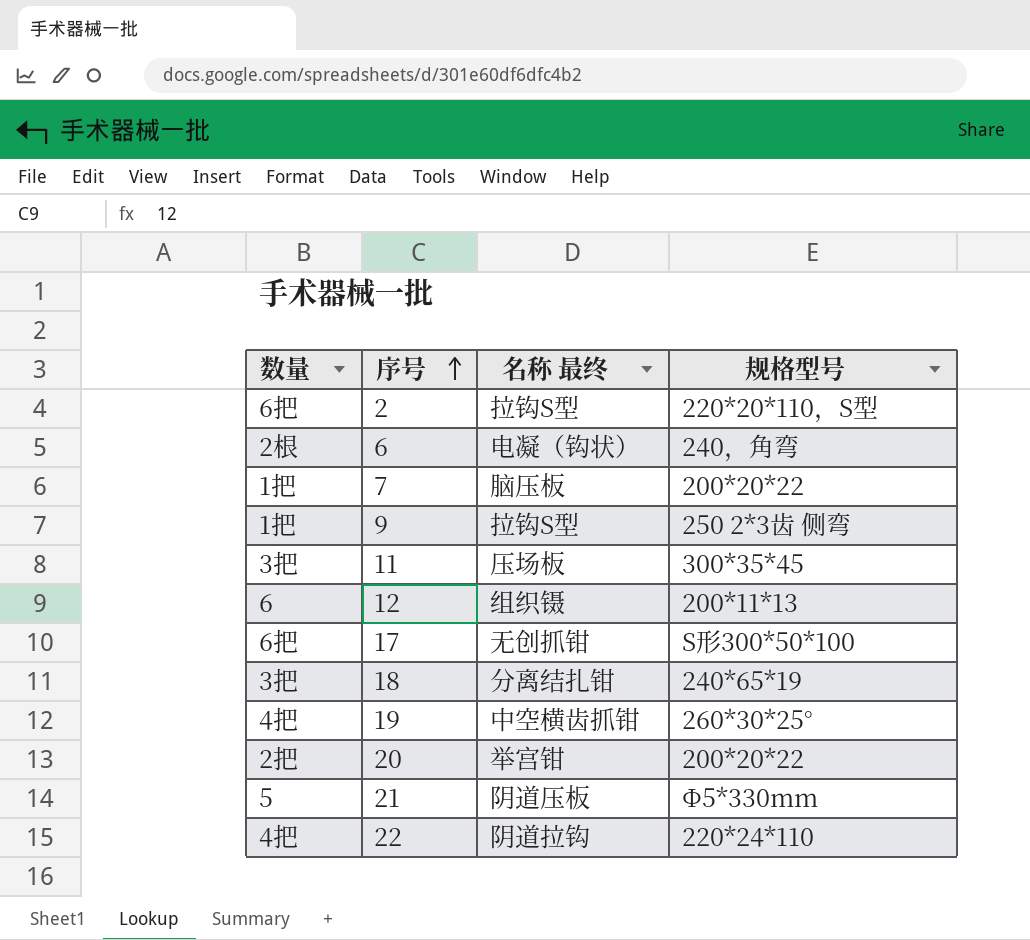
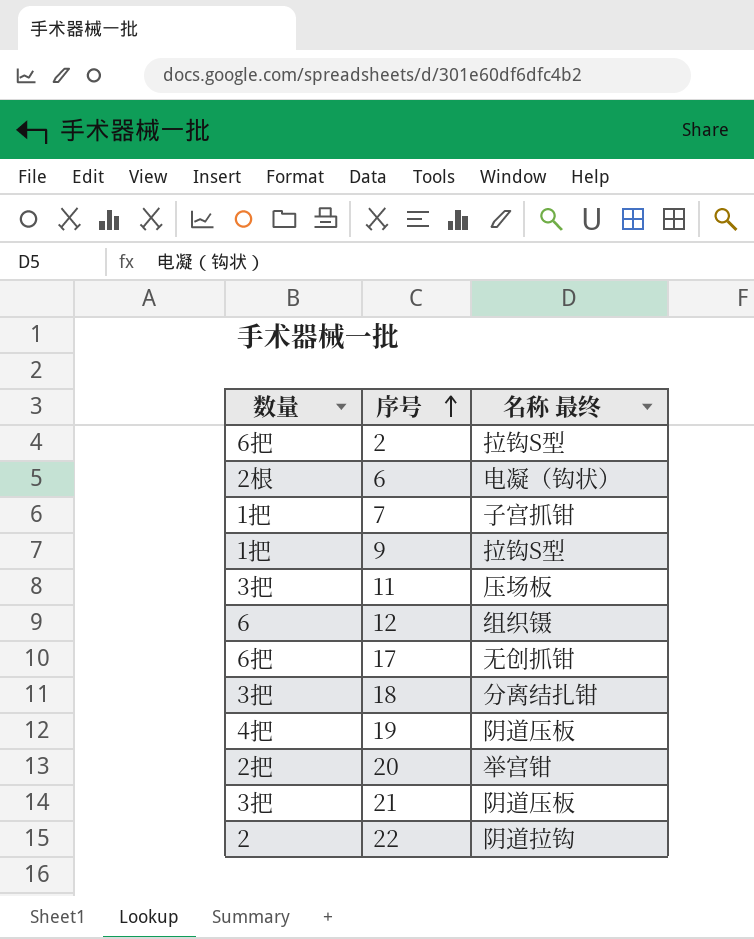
column 规格型号 | position: 4 -> none
7 | 名称 最终: 脑压板 -> 子宫抓钳
19 | 名称 最终: 中空横齿抓钳 -> 阴道压板
21 | 数量: 5 -> 3把
22 | 数量: 4把 -> 2

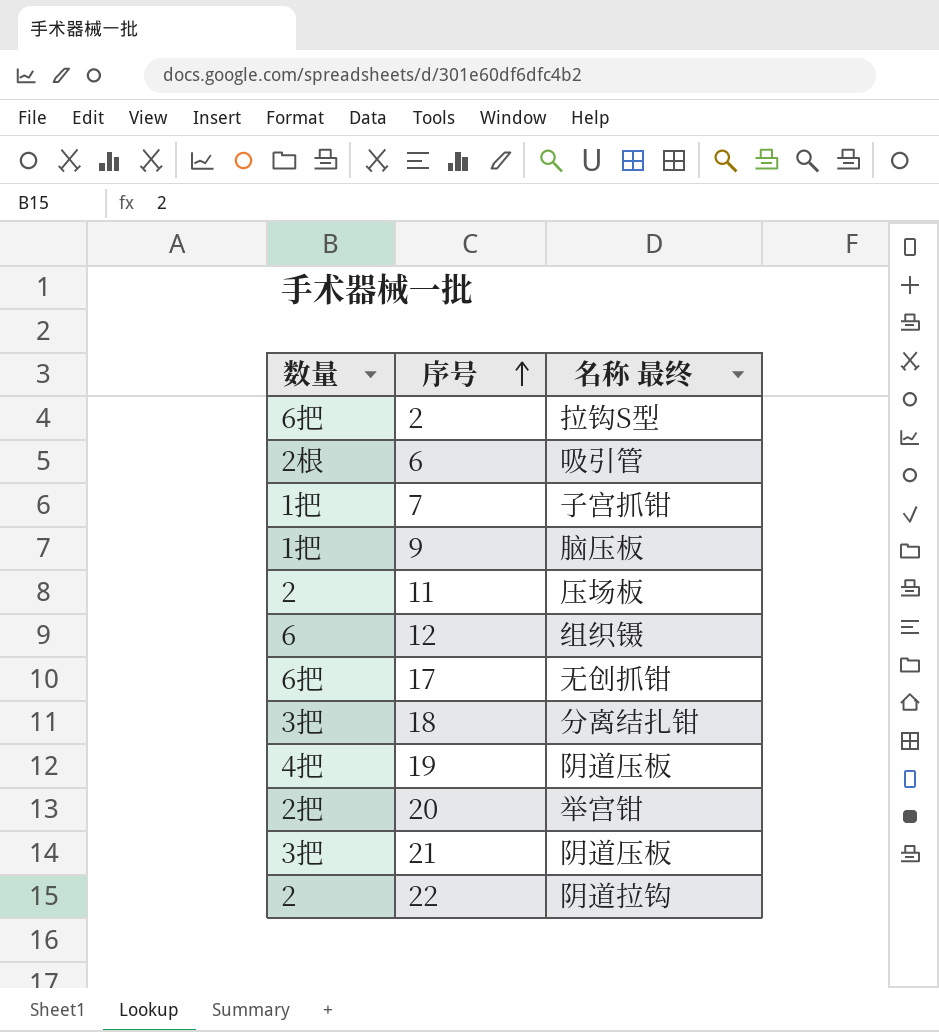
6 | 名称 最终: 电凝（钩状） -> 吸引管
9 | 名称 最终: 拉钩S型 -> 脑压板
11 | 数量: 3把 -> 2

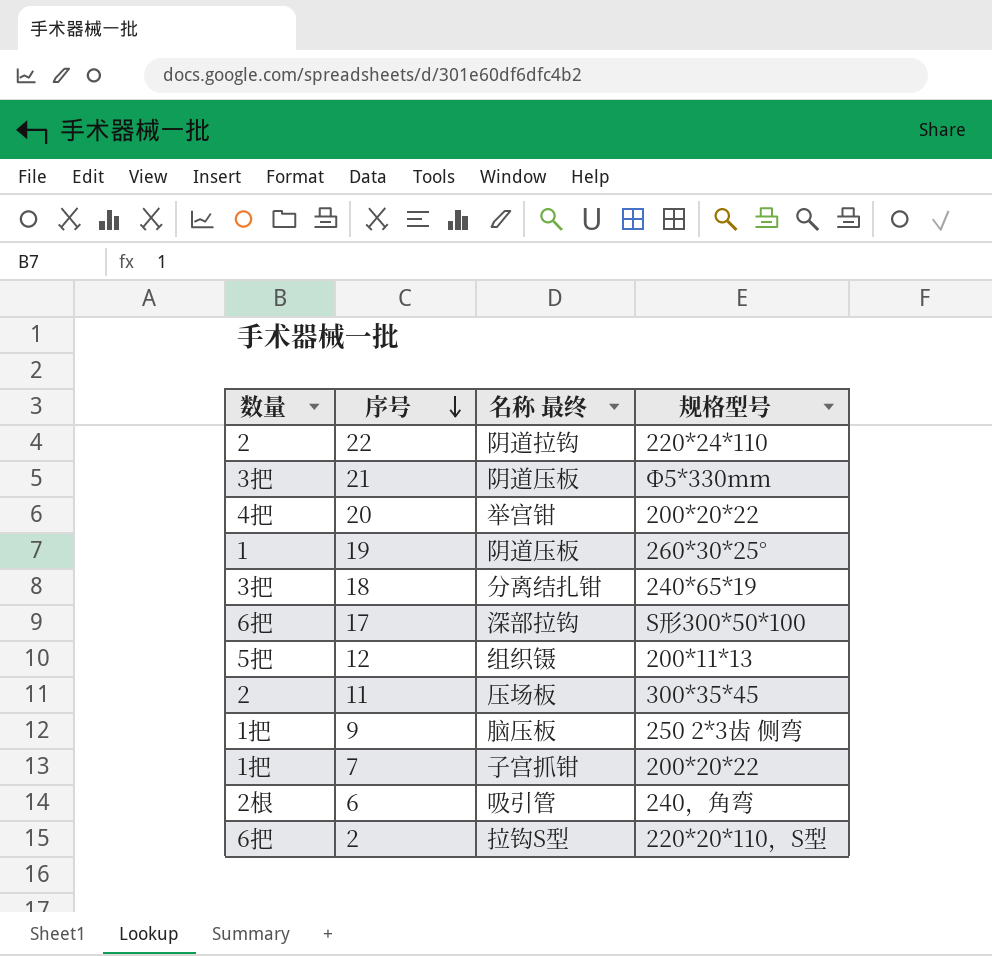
row order: 序号 ascending -> 序号 descending
column 规格型号 | position: none -> 4
20 | 数量: 2把 -> 4把
19 | 数量: 4把 -> 1
17 | 名称 最终: 无创抓钳 -> 深部拉钩
12 | 数量: 6 -> 5把

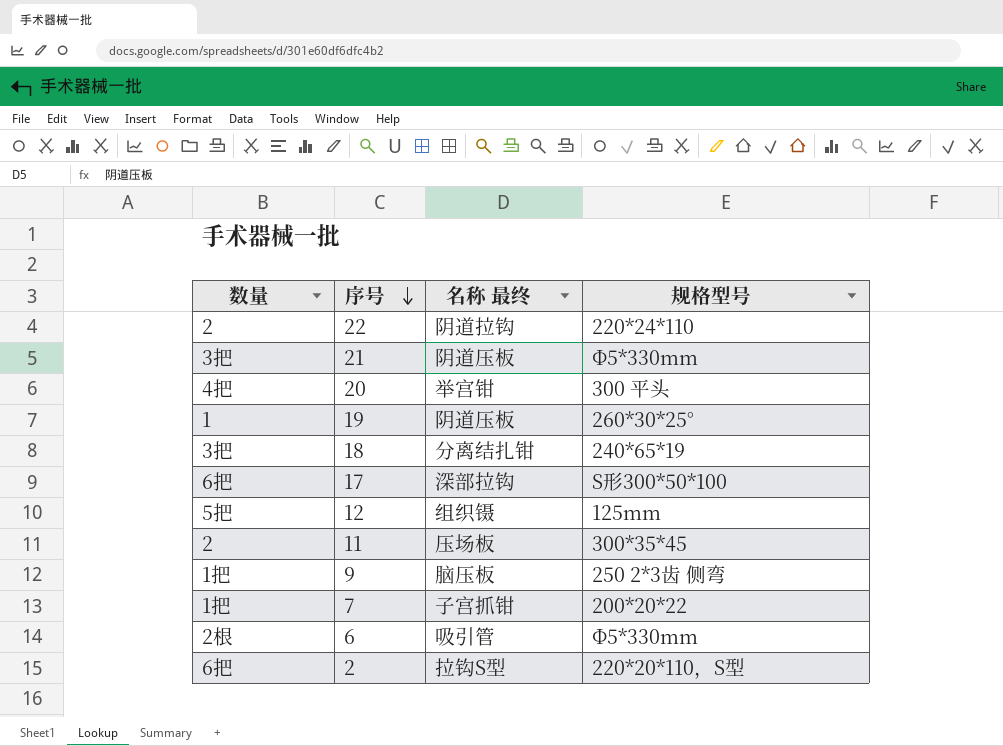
20 | 规格型号: 200*20*22 -> 300 平头
12 | 规格型号: 200*11*13 -> 125mm
6 | 规格型号: 240，角弯 -> Φ5*330mm

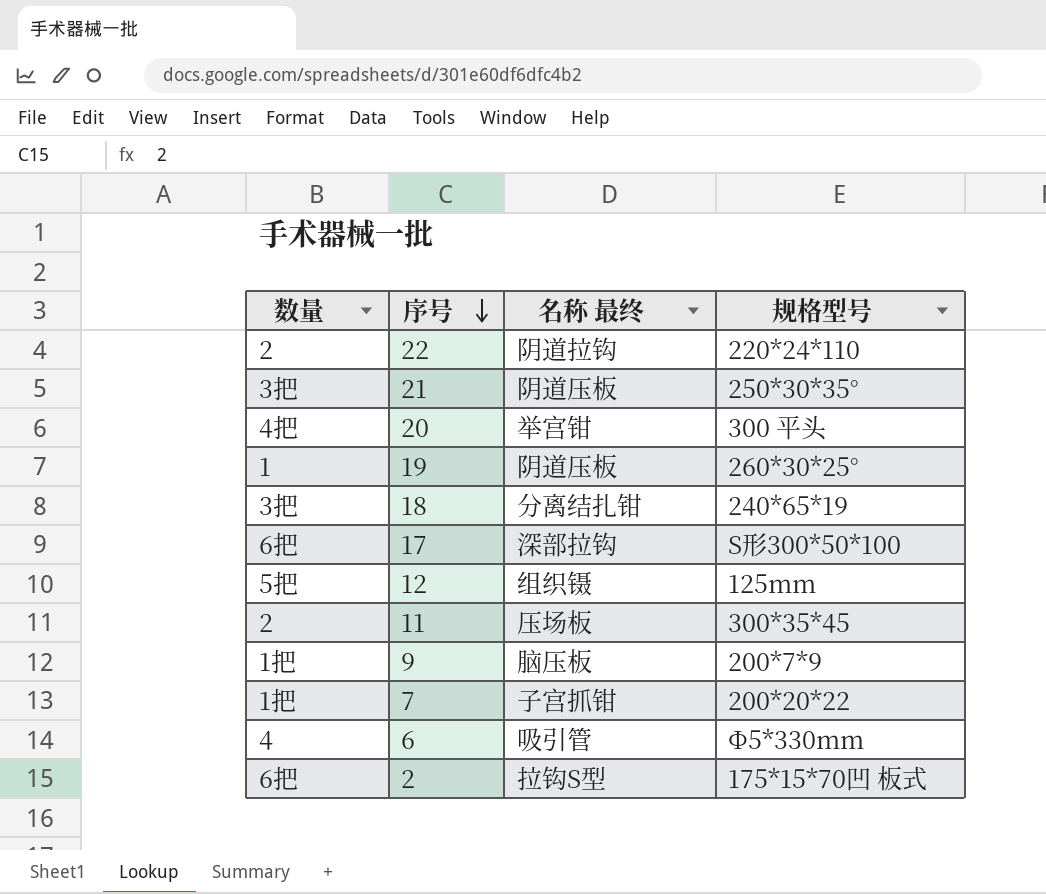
21 | 规格型号: Φ5*330mm -> 250*30*35°
9 | 规格型号: 250 2*3齿 侧弯 -> 200*7*9
6 | 数量: 2根 -> 4
2 | 规格型号: 220*20*110，S型 -> 175*15*70凹 板式

